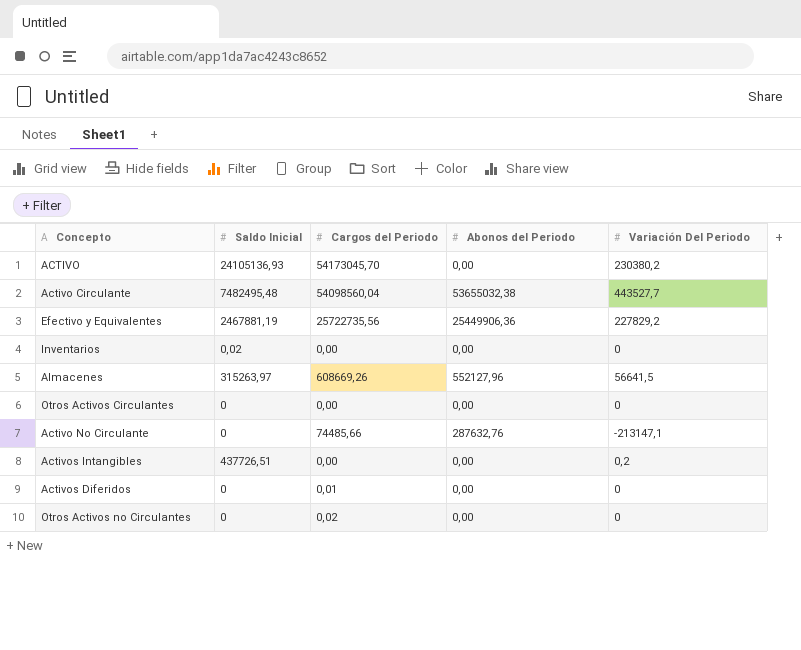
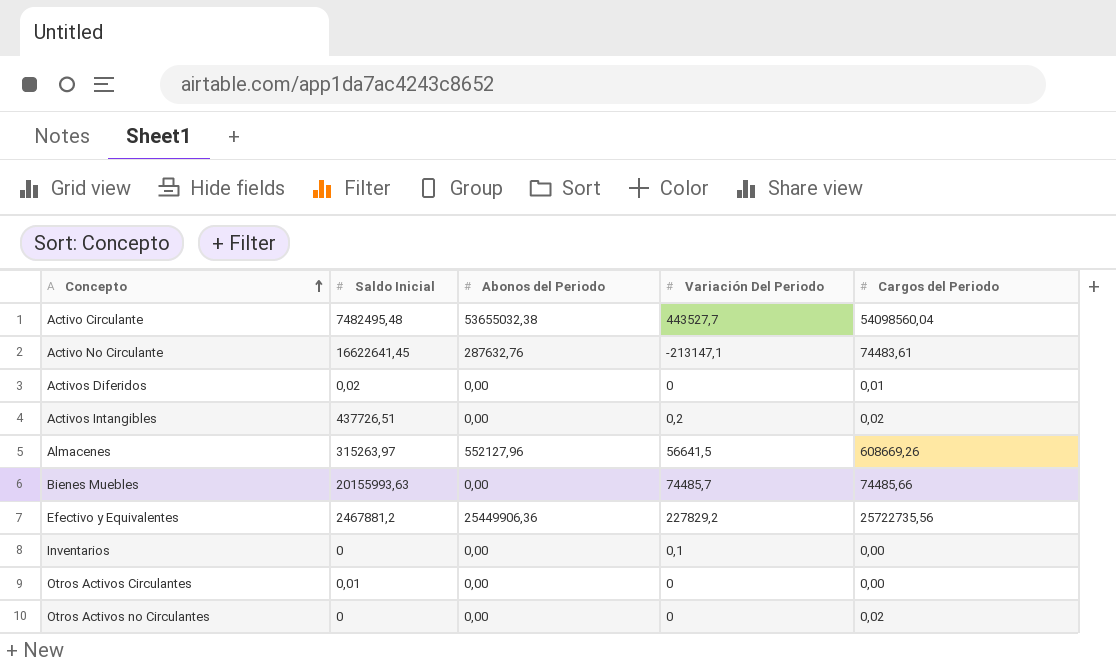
row order: none -> Concepto ascending
column Cargos del Periodo | position: 3 -> 5
row ACTIVO: 24105136,93 | 54173045,70 | 0,00 | 230380,2 -> none
Activo No Circulante | Saldo Inicial: 0 -> 16622641,45
Activo No Circulante | Cargos del Periodo: 74485,66 -> 74483,61
Activos Diferidos | Saldo Inicial: 0 -> 0,02
Activos Intangibles | Cargos del Periodo: 0,00 -> 0,02
row Bienes Muebles: none -> 20155993,63 | 0,00 | 74485,7 | 74485,66
Efectivo y Equivalentes | Saldo Inicial: 2467881,19 -> 2467881,2
Inventarios | Saldo Inicial: 0,02 -> 0
Inventarios | Variación Del Periodo: 0 -> 0,1
Otros Activos Circulantes | Saldo Inicial: 0 -> 0,01

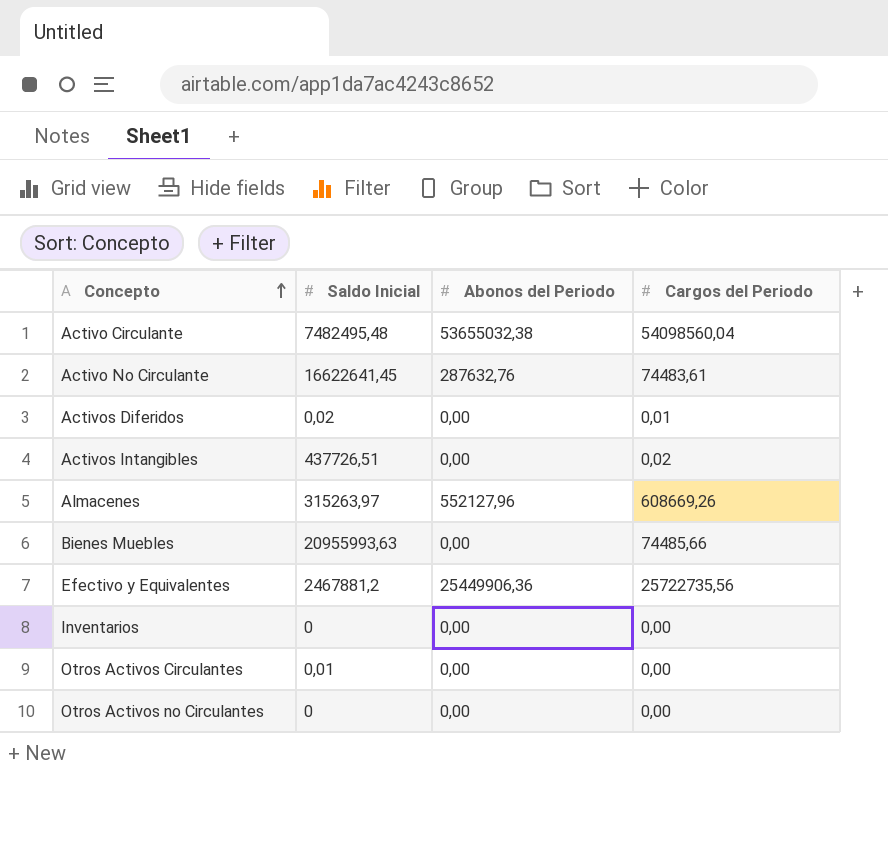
column Variación Del Periodo | position: 4 -> none
Bienes Muebles | Saldo Inicial: 20155993,63 -> 20955993,63
Otros Activos no Circulantes | Cargos del Periodo: 0,02 -> 0,00

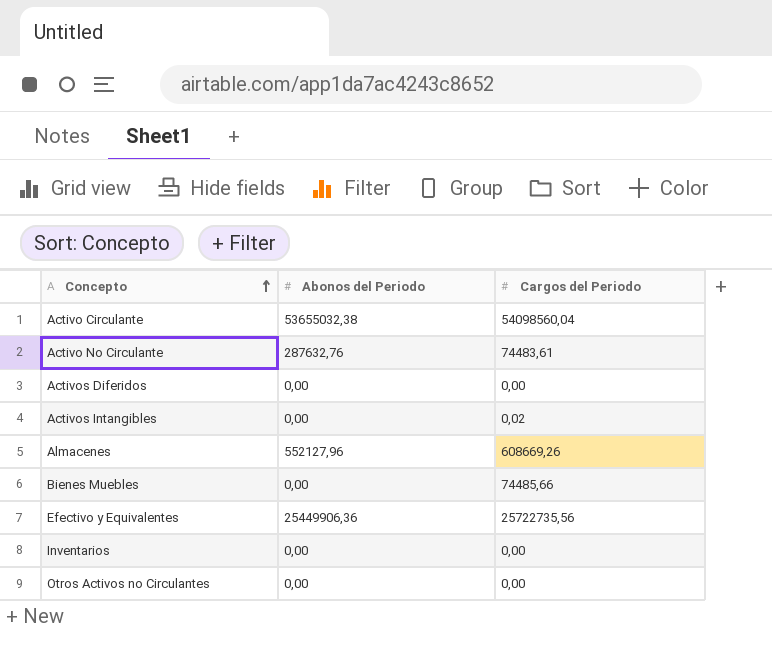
column Saldo Inicial | position: 2 -> none
row Otros Activos Circulantes: 0,01 | 0,00 | 0,00 -> none
Activos Diferidos | Cargos del Periodo: 0,01 -> 0,00

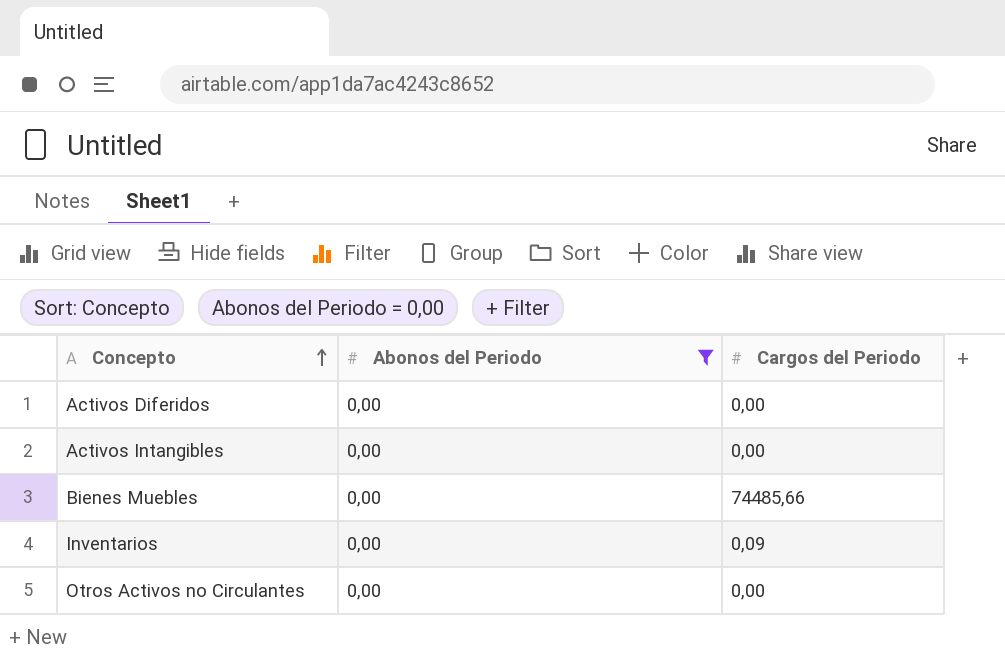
filter: none -> Abonos del Periodo = 0,00
Activos Intangibles | Cargos del Periodo: 0,02 -> 0,00
Inventarios | Cargos del Periodo: 0,00 -> 0,09

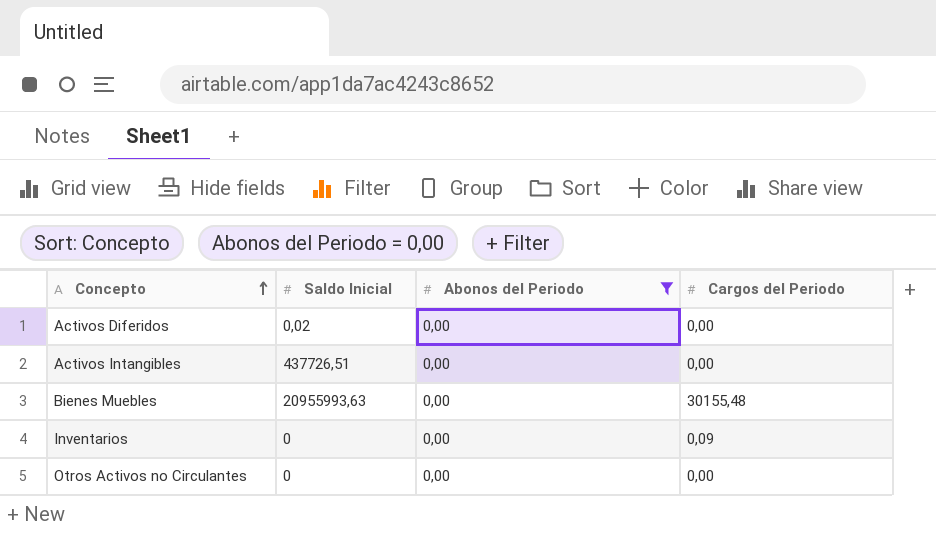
column Saldo Inicial | position: none -> 2
Bienes Muebles | Cargos del Periodo: 74485,66 -> 30155,48

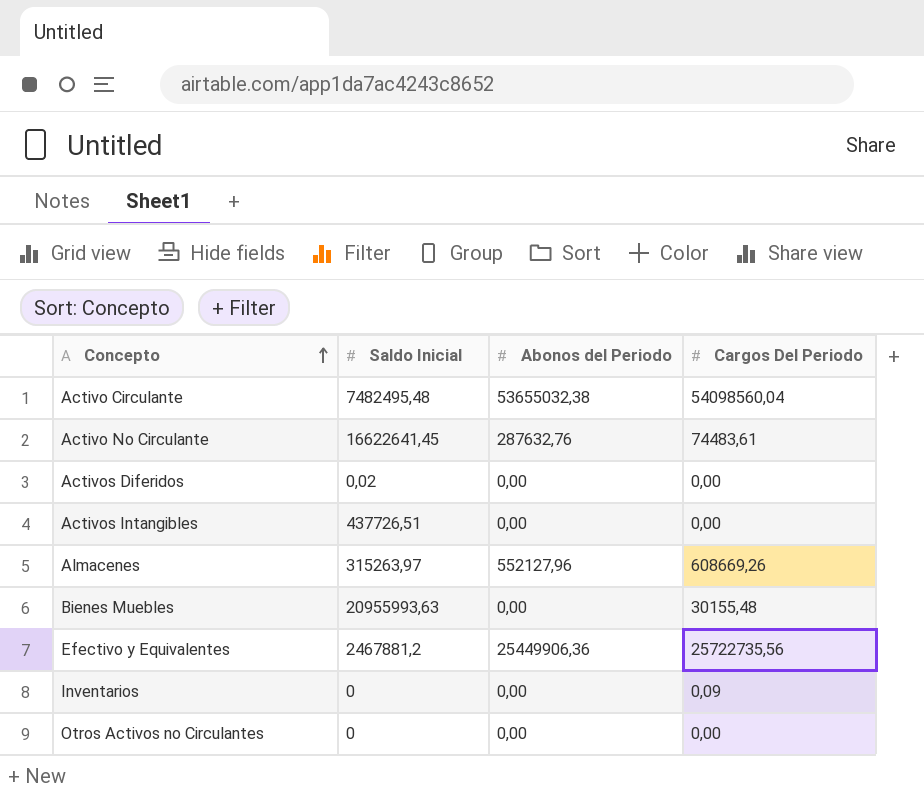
filter: Abonos del Periodo = 0,00 -> none
column name: Cargos del Periodo -> Cargos Del Periodo

